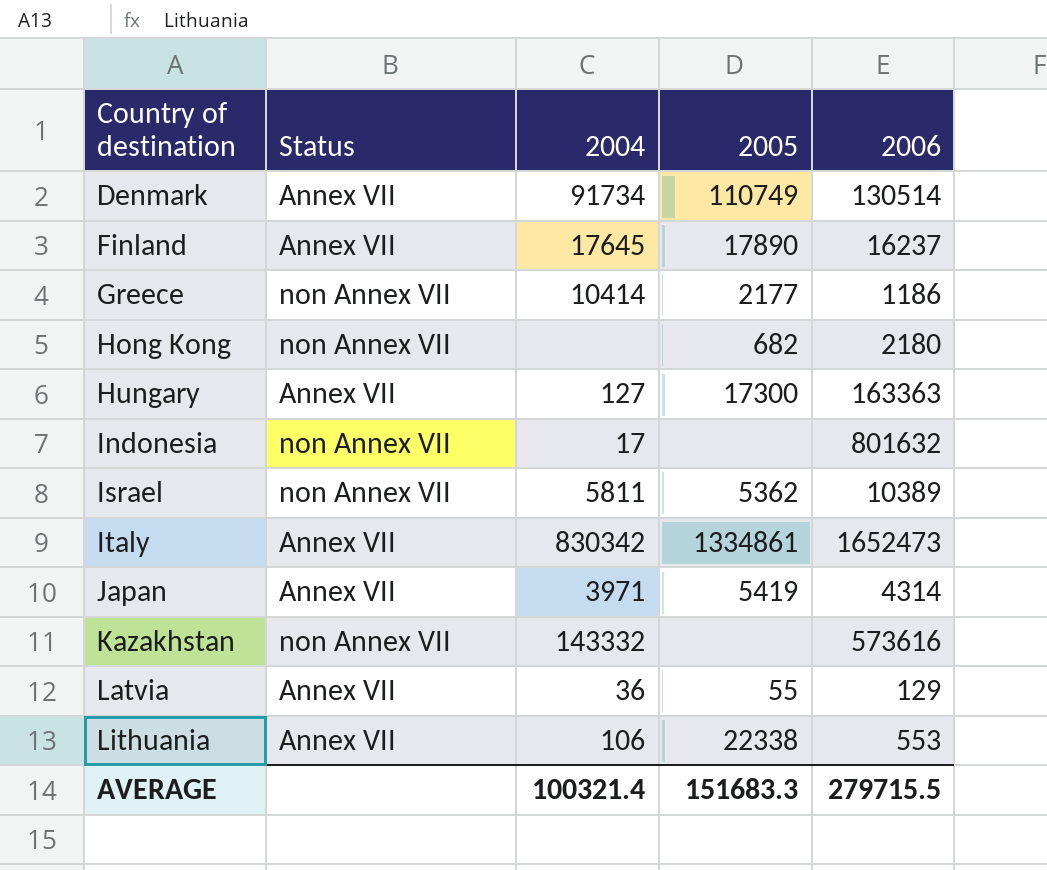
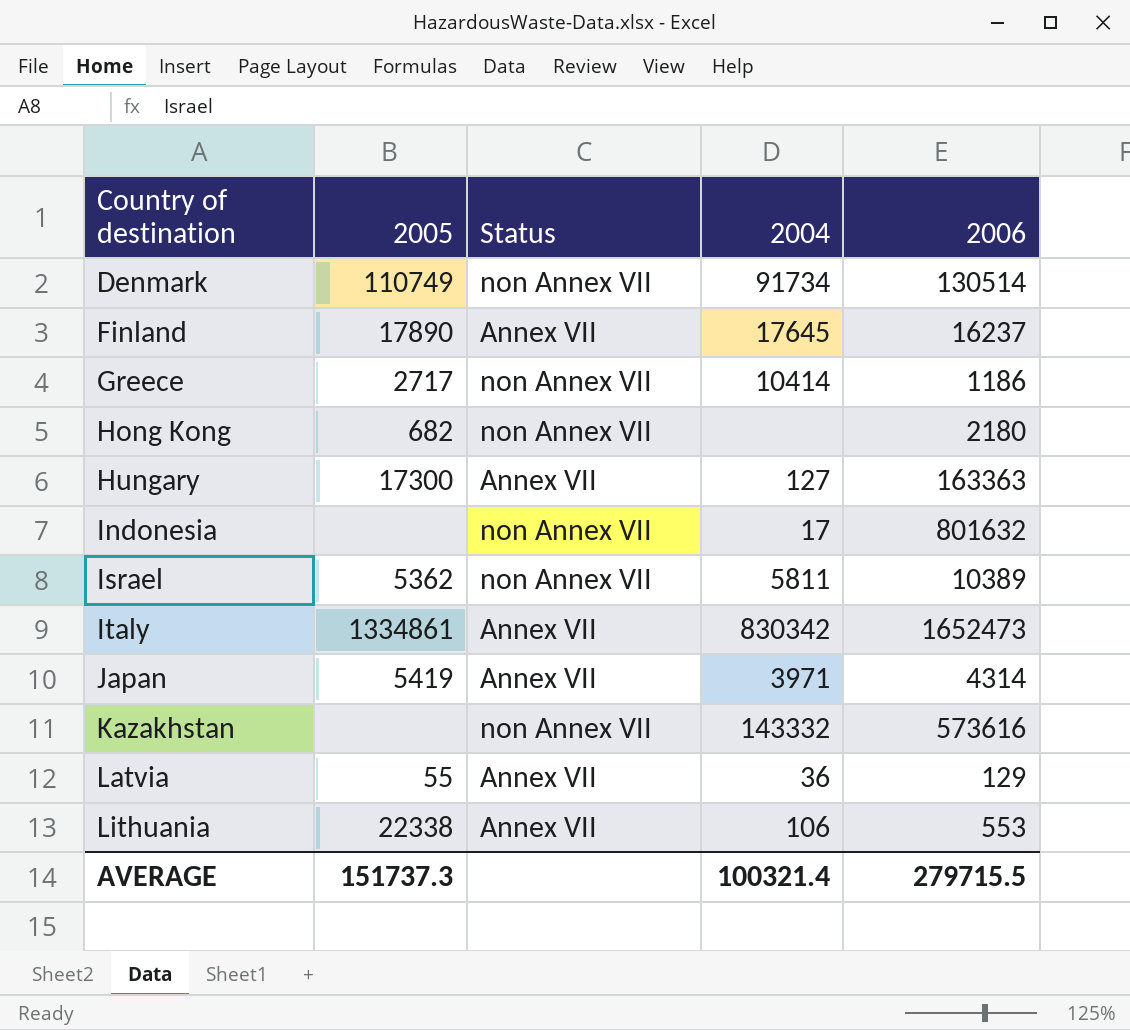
column 2005 | position: 4 -> 2
Denmark | Status: Annex VII -> non Annex VII
Greece | 2005: 2177 -> 2717
AVERAGE | 2005: 151683.3 -> 151737.3

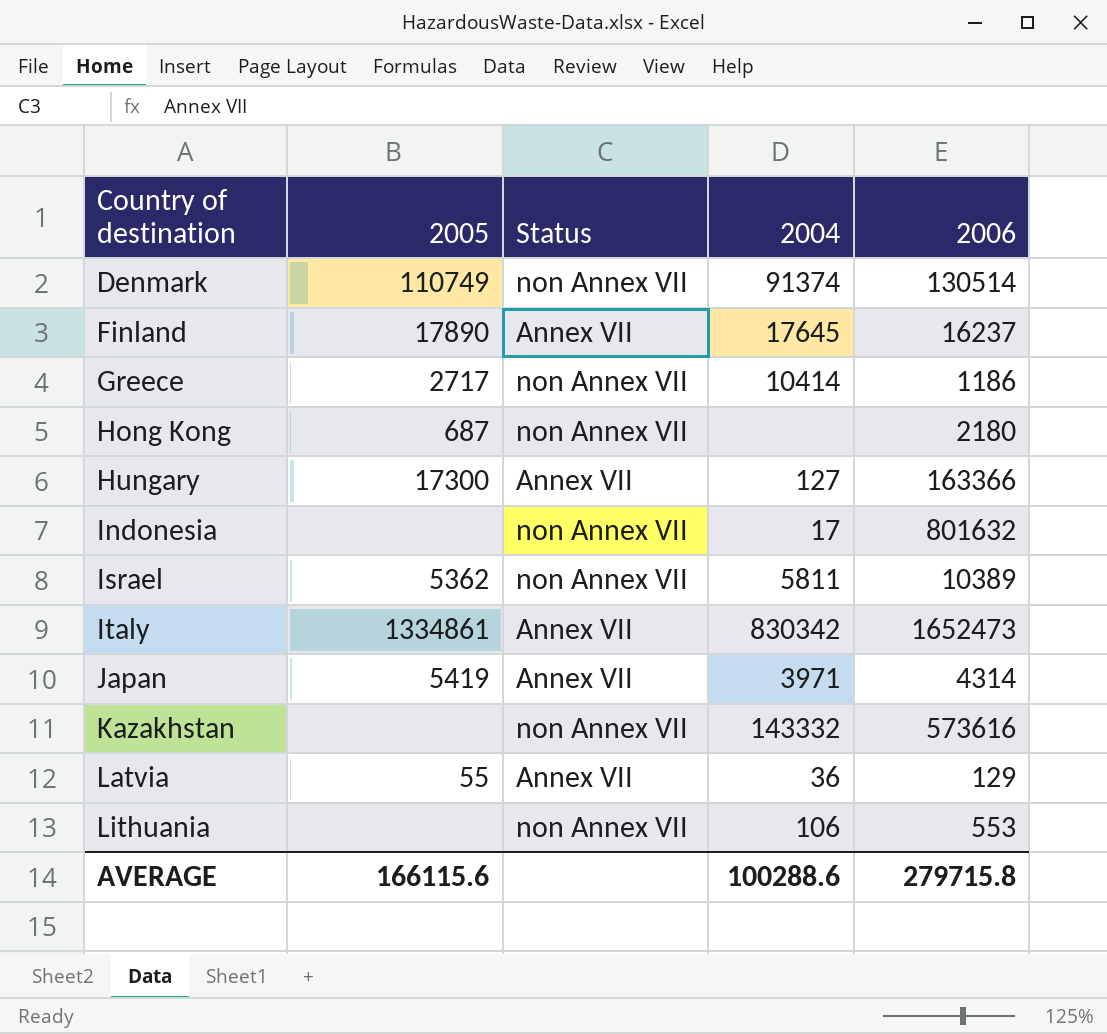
Denmark | 2004: 91734 -> 91374
Hong Kong | 2005: 682 -> 687
Hungary | 2006: 163363 -> 163366
Lithuania | 2005: 22338 -> none
Lithuania | Status: Annex VII -> non Annex VII
AVERAGE | 2005: 151737.3 -> 166115.6
AVERAGE | 2004: 100321.4 -> 100288.6
AVERAGE | 2006: 279715.5 -> 279715.8

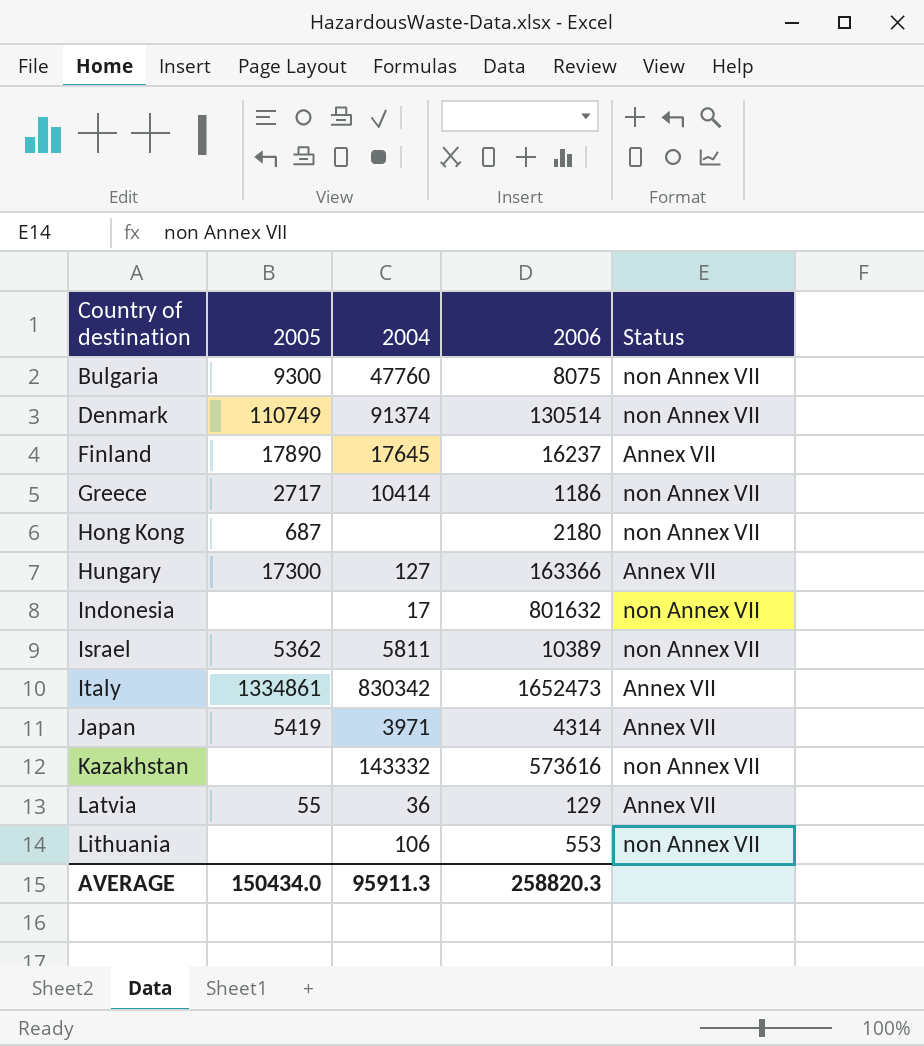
column Status | position: 3 -> 5
row Bulgaria: none -> 9300 | 47760 | 8075 | non Annex VII
AVERAGE | 2005: 166115.6 -> 150434.0
AVERAGE | 2004: 100288.6 -> 95911.3
AVERAGE | 2006: 279715.8 -> 258820.3

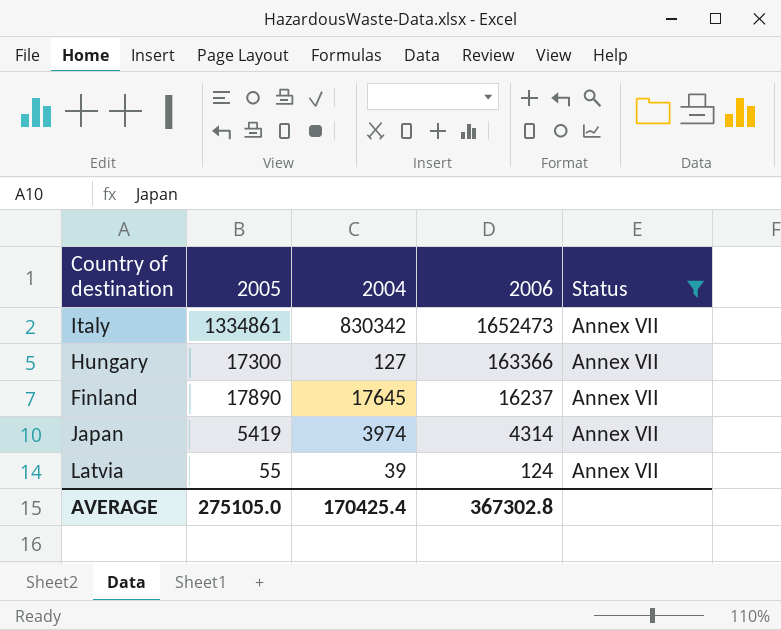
filter: none -> Status = Annex VII
row order: Country of destination ascending -> 2006 descending
Japan | 2004: 3971 -> 3974
Latvia | 2004: 36 -> 39
Latvia | 2006: 129 -> 124
AVERAGE | 2005: 150434.0 -> 275105.0
AVERAGE | 2004: 95911.3 -> 170425.4
AVERAGE | 2006: 258820.3 -> 367302.8

